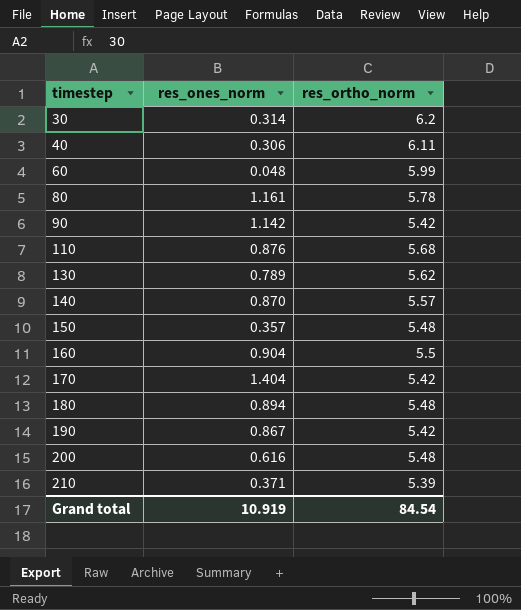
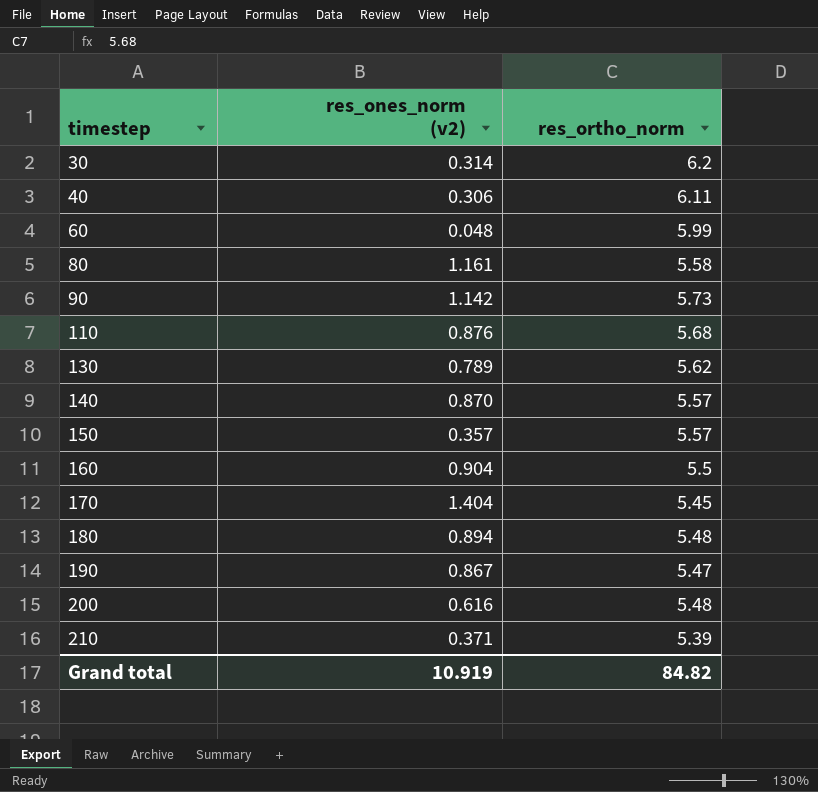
column name: res_ones_norm -> res_ones_norm (v2)
80 | res_ortho_norm: 5.78 -> 5.58
90 | res_ortho_norm: 5.42 -> 5.73
150 | res_ortho_norm: 5.48 -> 5.57
170 | res_ortho_norm: 5.42 -> 5.45
190 | res_ortho_norm: 5.42 -> 5.47
Grand total | res_ortho_norm: 84.54 -> 84.82

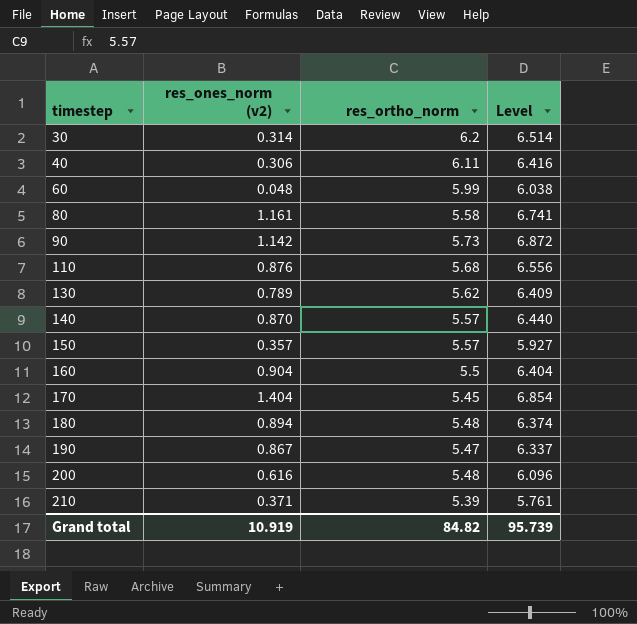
column Level | formula: none -> [res_ones_norm (v2)] + [res_ortho_norm]

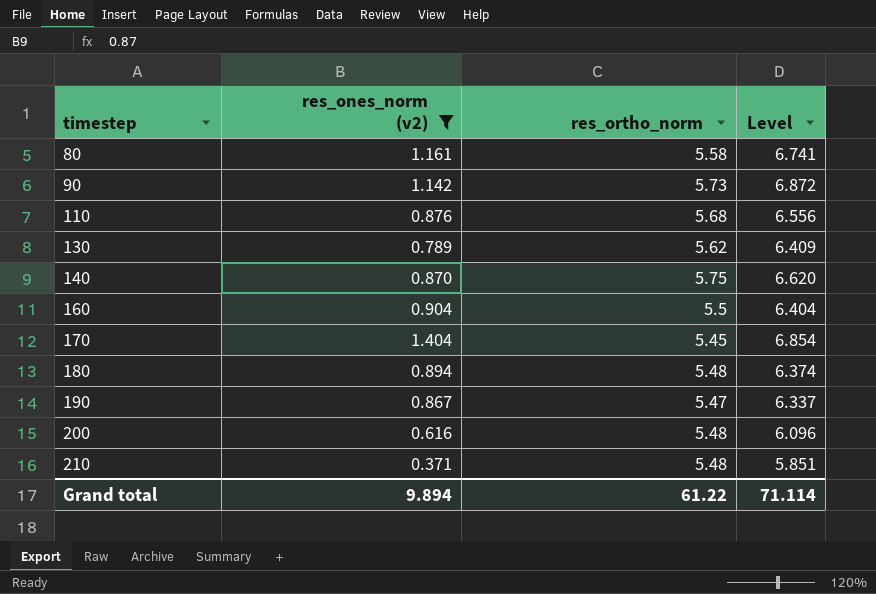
filter: none -> res_ones_norm (v2) >= 0.371
140 | res_ortho_norm: 5.57 -> 5.75
140 | Level: 6.440 -> 6.620
210 | res_ortho_norm: 5.39 -> 5.48
210 | Level: 5.761 -> 5.851
Grand total | res_ones_norm (v2): 10.919 -> 9.894
Grand total | res_ortho_norm: 84.82 -> 61.22
Grand total | Level: 95.739 -> 71.114

